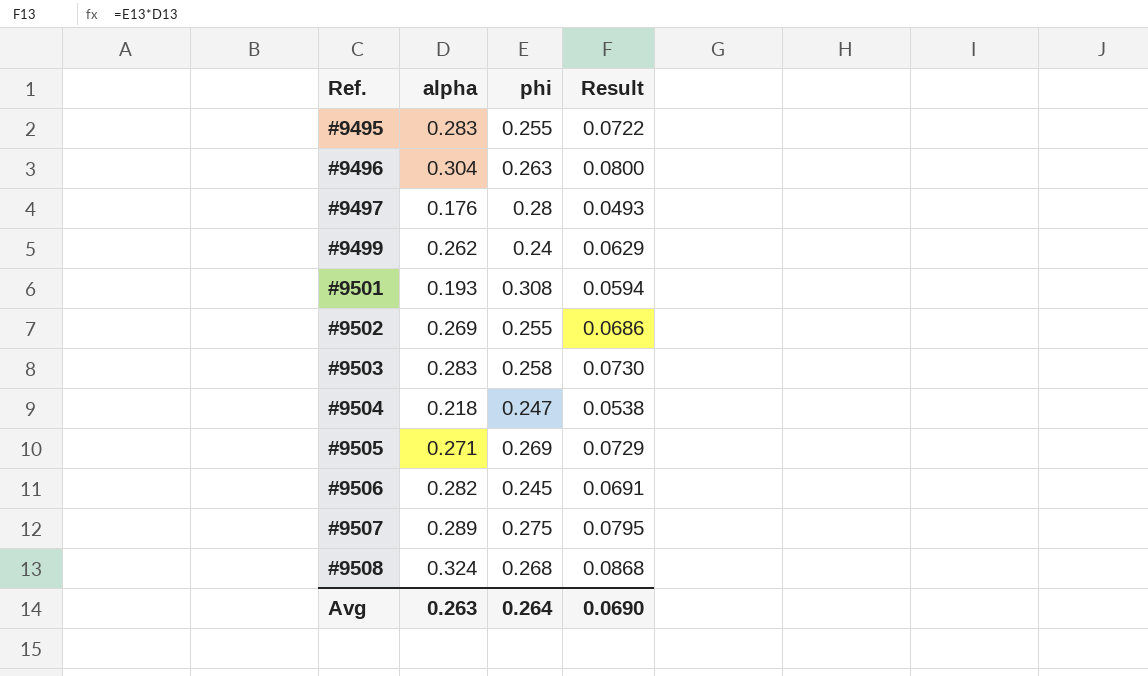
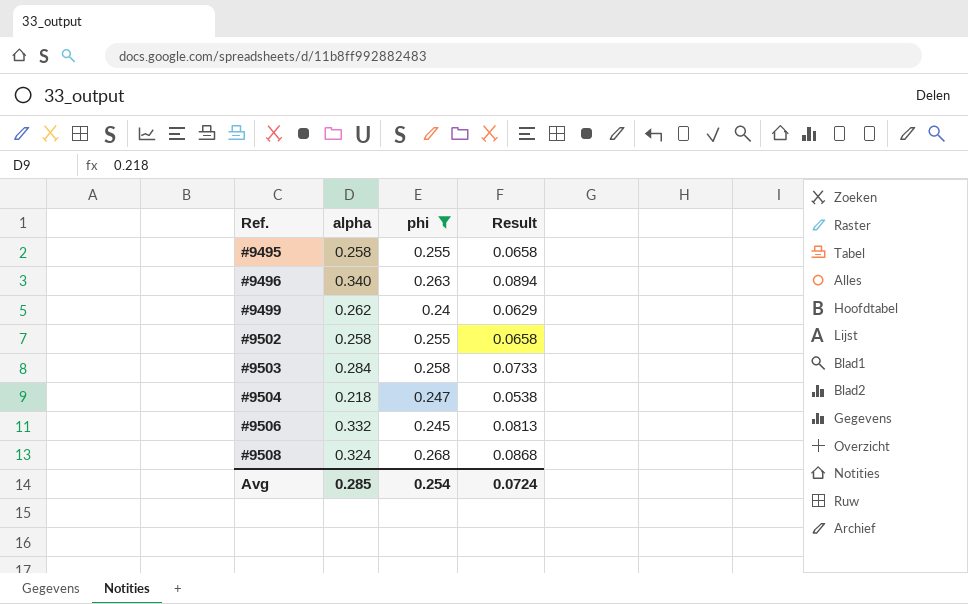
filter: none -> phi <= 0.268
#9495 | alpha: 0.283 -> 0.258
#9495 | Result: 0.0722 -> 0.0658
#9496 | alpha: 0.304 -> 0.340
#9496 | Result: 0.0800 -> 0.0894
#9502 | alpha: 0.269 -> 0.258
#9502 | Result: 0.0686 -> 0.0658
#9503 | alpha: 0.283 -> 0.284
#9503 | Result: 0.0730 -> 0.0733
#9506 | alpha: 0.282 -> 0.332
#9506 | Result: 0.0691 -> 0.0813
Avg | alpha: 0.263 -> 0.285
Avg | phi: 0.264 -> 0.254
Avg | Result: 0.0690 -> 0.0724

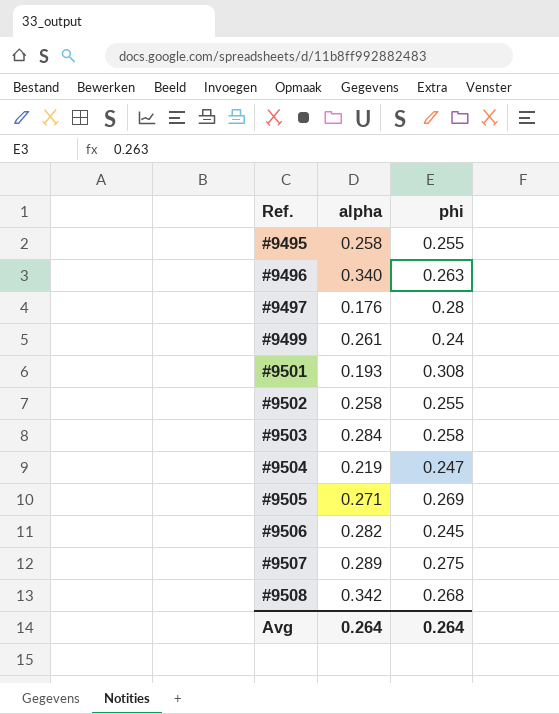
filter: phi <= 0.268 -> none
column Result | formula: [alpha] * [phi] -> none
#9499 | alpha: 0.262 -> 0.261
#9504 | alpha: 0.218 -> 0.219
#9506 | alpha: 0.332 -> 0.282
#9508 | alpha: 0.324 -> 0.342
Avg | alpha: 0.285 -> 0.264
Avg | phi: 0.254 -> 0.264

